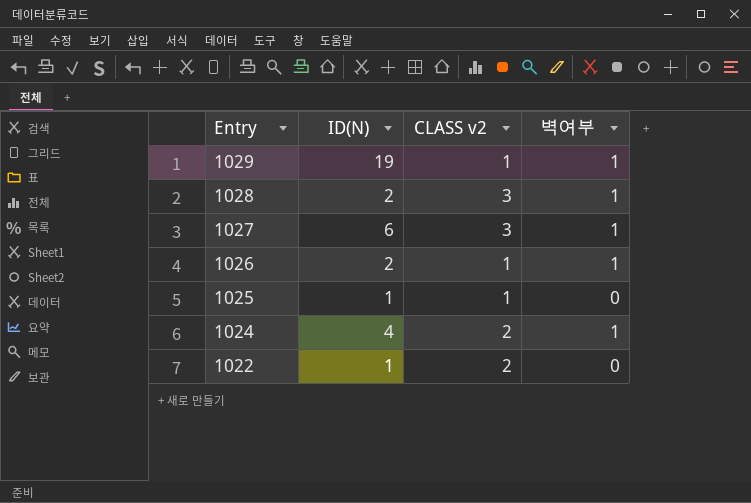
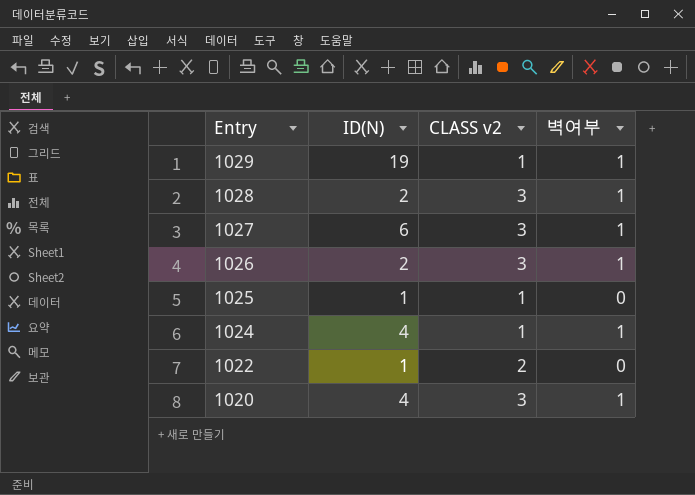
1026 | CLASS v2: 1 -> 3
1024 | CLASS v2: 2 -> 1
row 1020: none -> 4 | 3 | 1

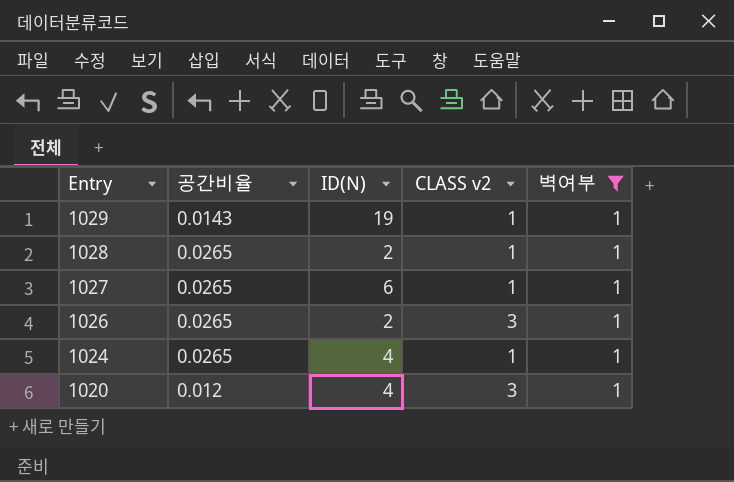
filter: none -> 벽여부 = 1
column 공간비율 | position: none -> 2
1028 | CLASS v2: 3 -> 1
1027 | CLASS v2: 3 -> 1

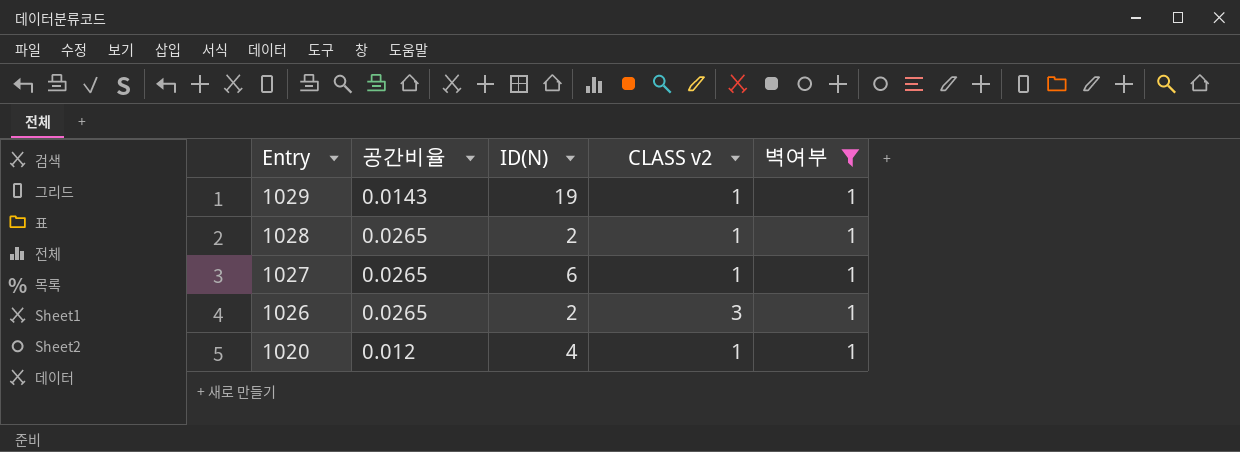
row 1024: 0.0265 | 4 | 1 | 1 -> none
1020 | CLASS v2: 3 -> 1

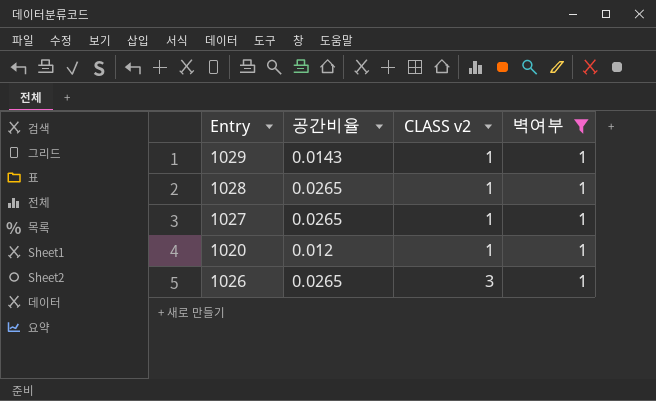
row order: Entry descending -> CLASS v2 ascending
column ID(N) | position: 3 -> none

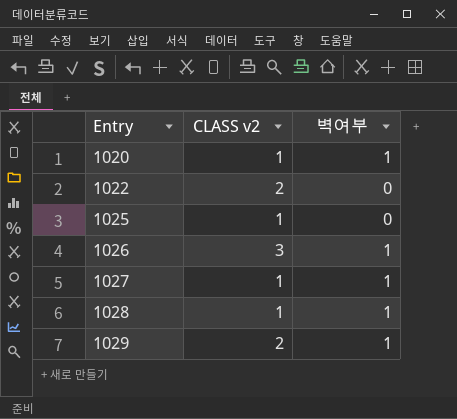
filter: 벽여부 = 1 -> none
row order: CLASS v2 ascending -> Entry ascending
column 공간비율 | position: 2 -> none
1029 | CLASS v2: 1 -> 2

